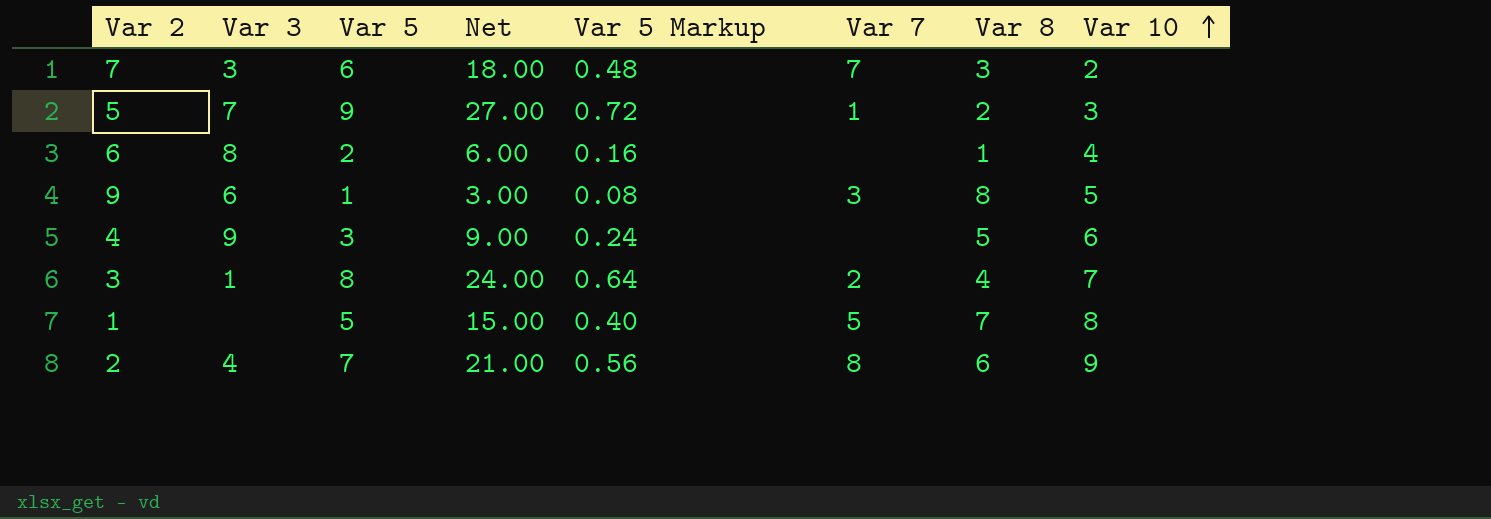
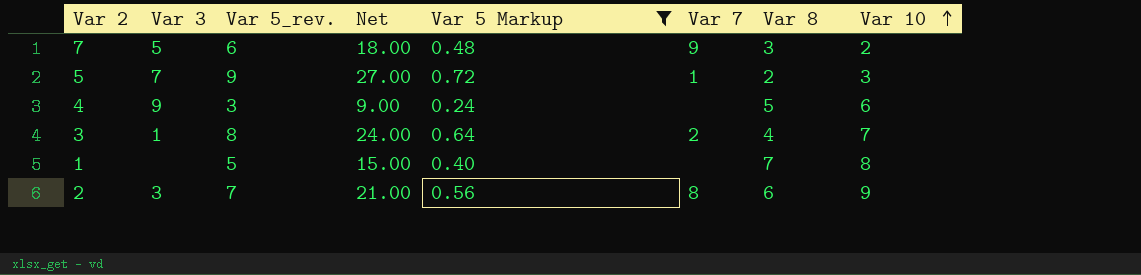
filter: none -> Var 5 Markup >= 0.24
column name: Var 5 -> Var 5_rev.
7 | Var 3: 3 -> 5
7 | Var 7: 7 -> 9
1 | Var 7: 5 -> none
2 | Var 3: 4 -> 3

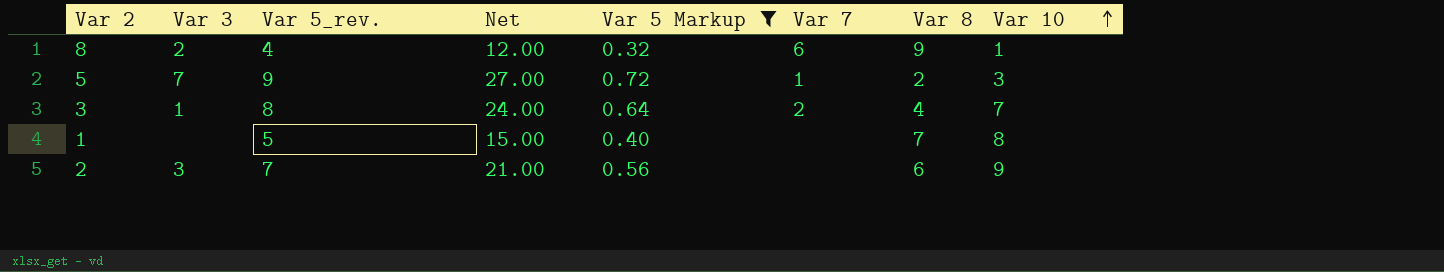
row 7: 5 | 6 | 18.00 | 0.48 | 9 | 3 | 2 -> none
row 4: 9 | 3 | 9.00 | 0.24 | none | 5 | 6 -> none
row 8: none -> 2 | 4 | 12.00 | 0.32 | 6 | 9 | 1
2 | Var 7: 8 -> none

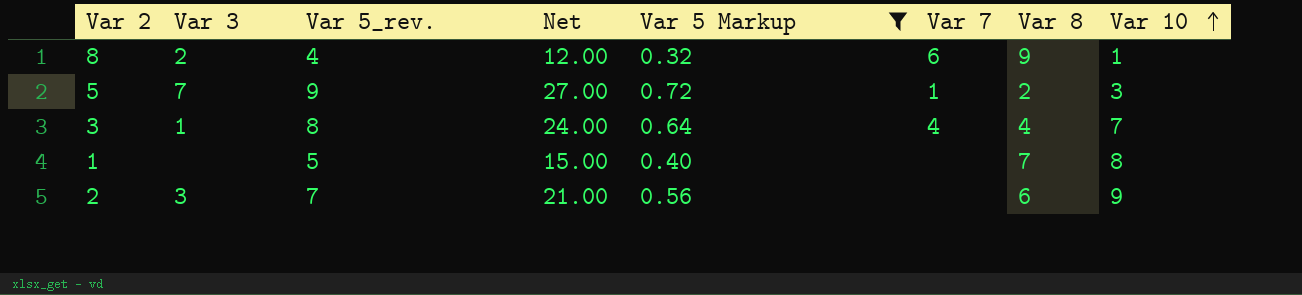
3 | Var 7: 2 -> 4

